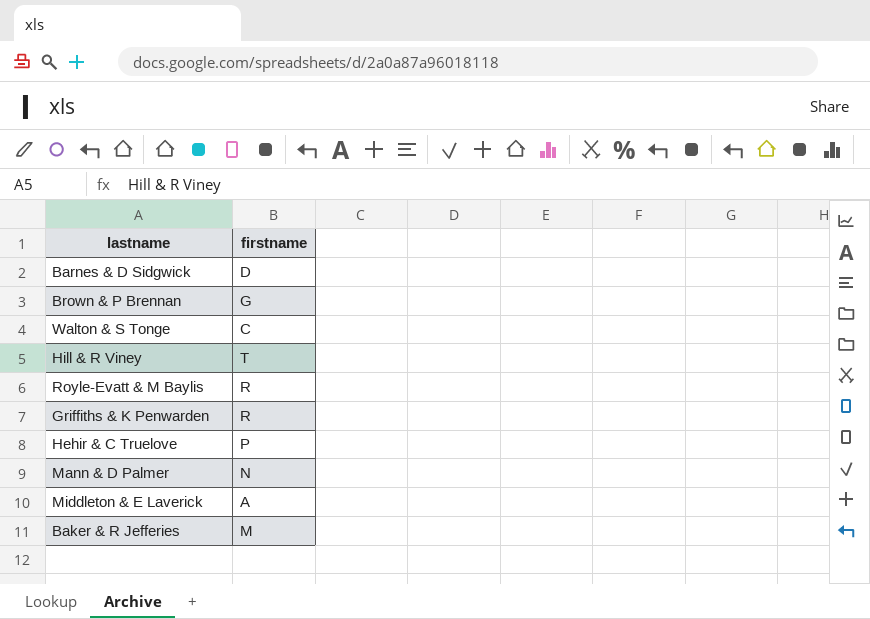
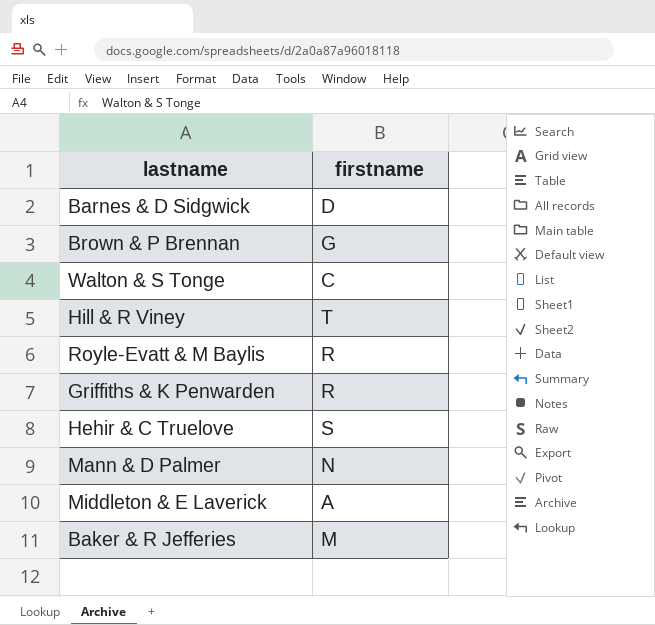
Hehir & C Truelove | firstname: P -> S

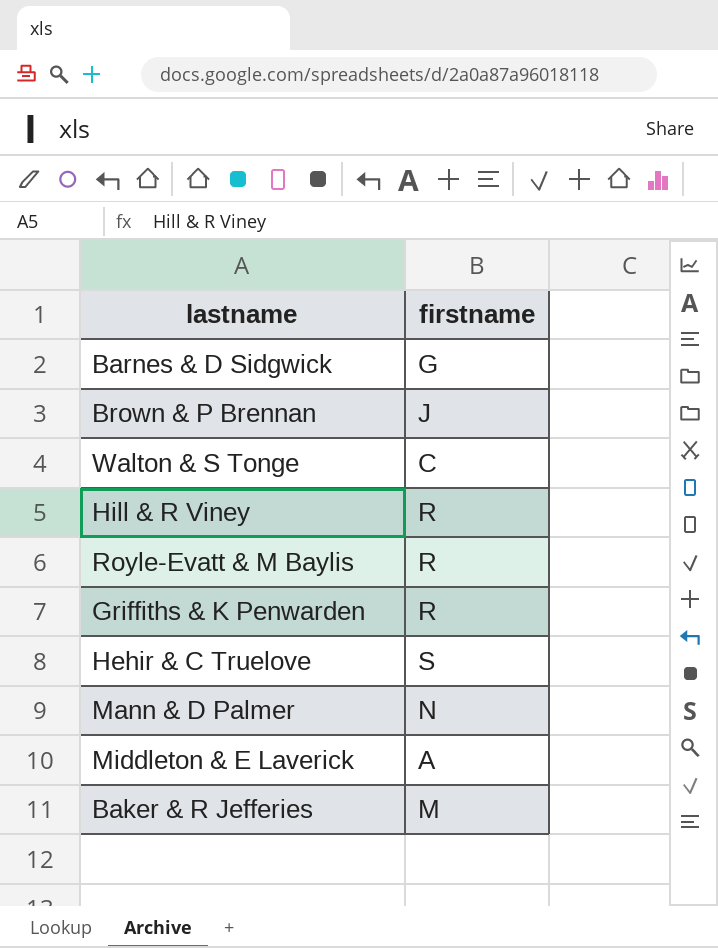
Barnes & D Sidgwick | firstname: D -> G
Brown & P Brennan | firstname: G -> J
Hill & R Viney | firstname: T -> R

